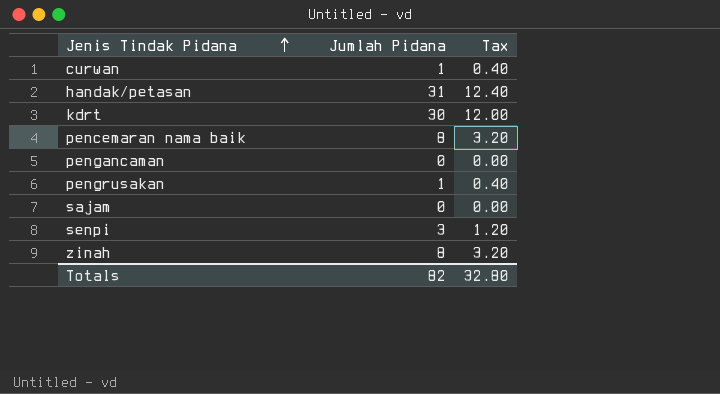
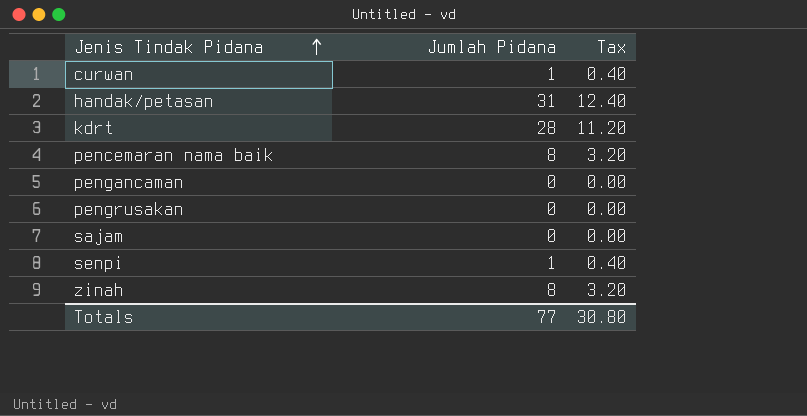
kdrt | Jumlah Pidana: 30 -> 28
kdrt | Tax: 12.00 -> 11.20
pengrusakan | Jumlah Pidana: 1 -> 0
pengrusakan | Tax: 0.40 -> 0.00
senpi | Jumlah Pidana: 3 -> 1
senpi | Tax: 1.20 -> 0.40
Totals | Jumlah Pidana: 82 -> 77
Totals | Tax: 32.80 -> 30.80

